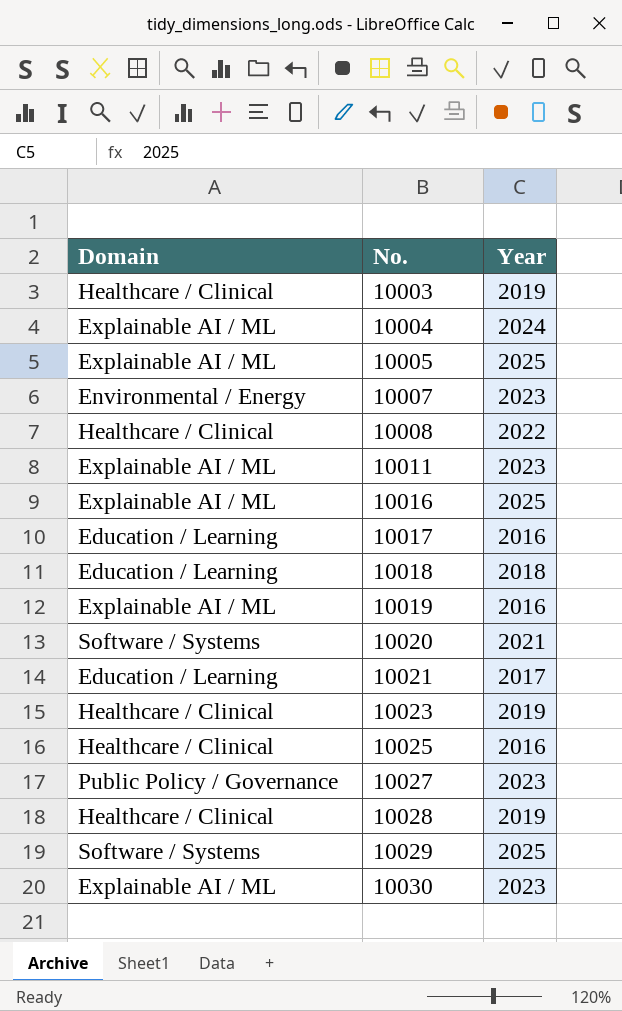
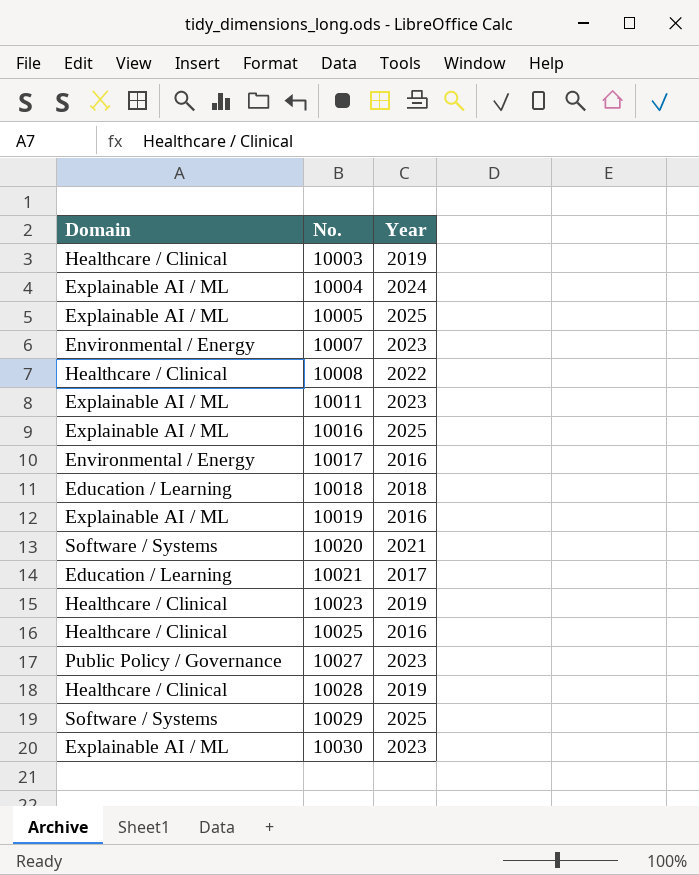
10017 | Domain: Education / Learning -> Environmental / Energy

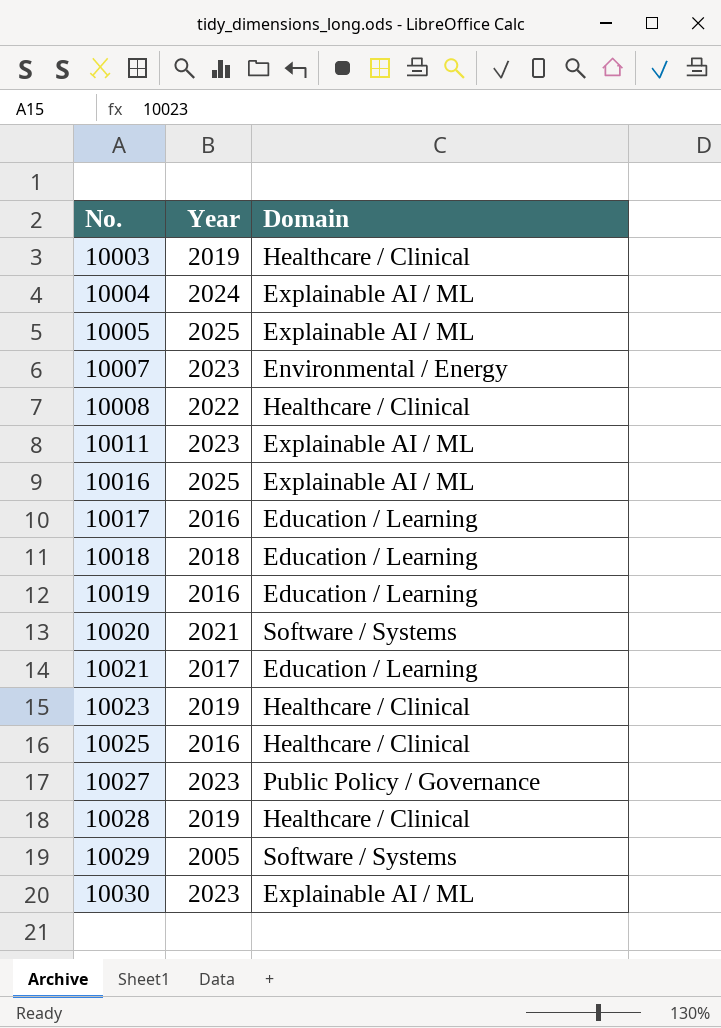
column Domain | position: 1 -> 3
10017 | Domain: Environmental / Energy -> Education / Learning
10019 | Domain: Explainable AI / ML -> Education / Learning
10029 | Year: 2025 -> 2005

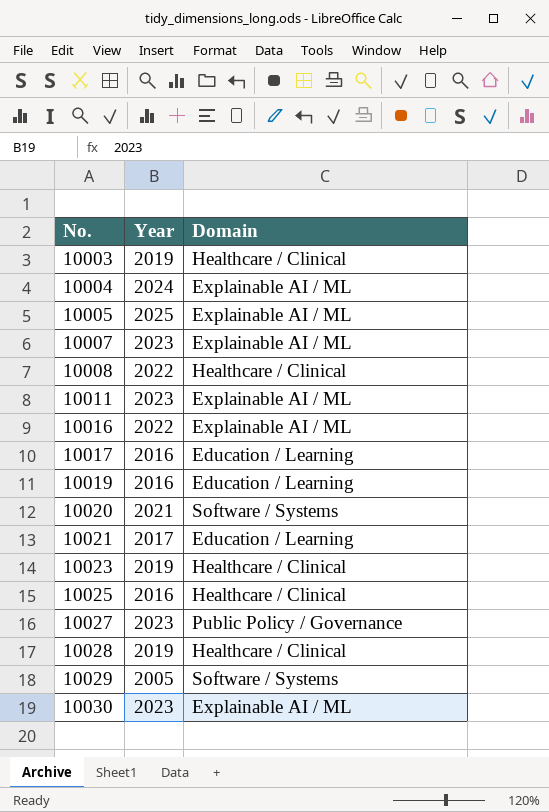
row 10018: 2018 | Education / Learning -> none
10007 | Domain: Environmental / Energy -> Explainable AI / ML
10016 | Year: 2025 -> 2022

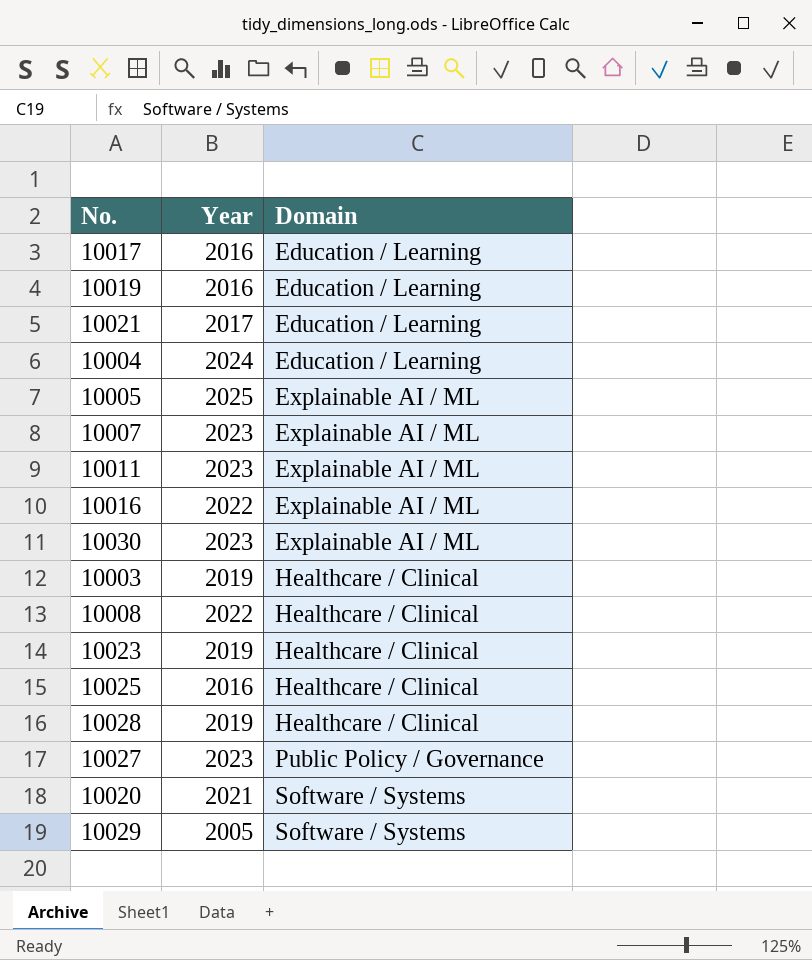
row order: No. ascending -> Domain ascending
10004 | Domain: Explainable AI / ML -> Education / Learning

